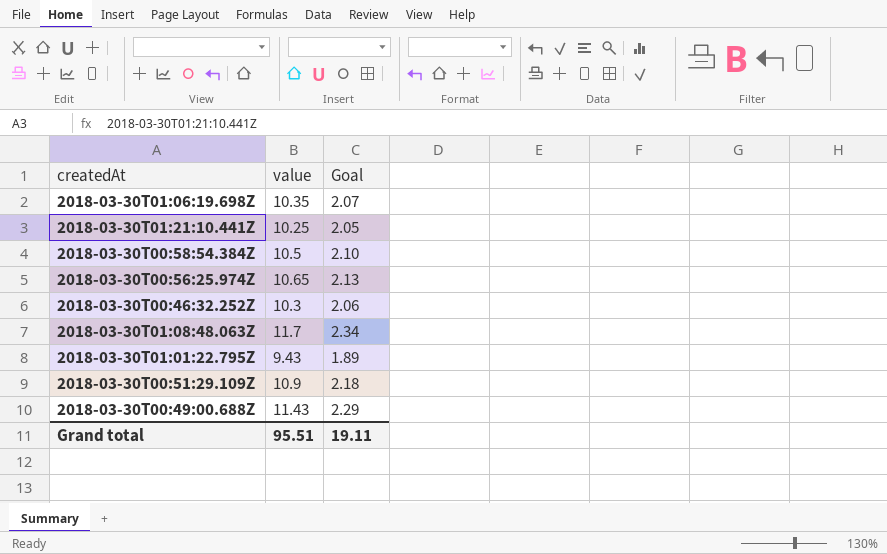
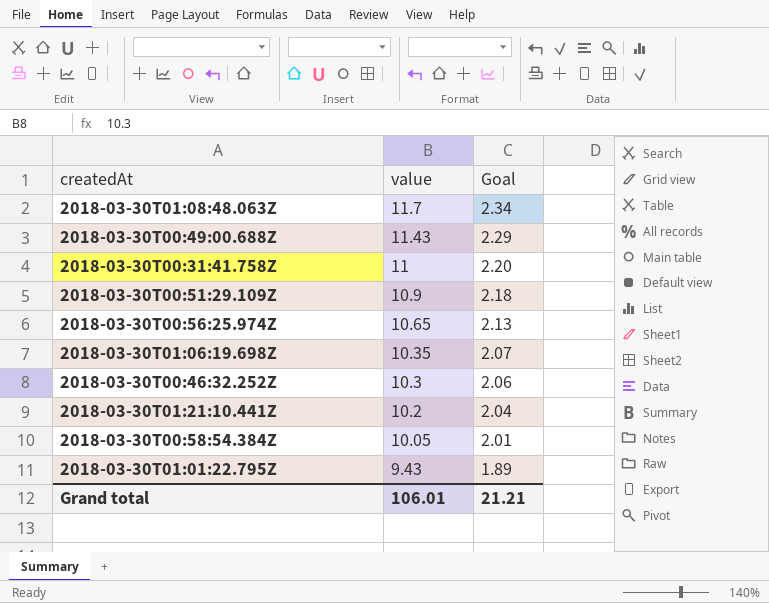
row order: none -> value descending
row 2018-03-30T00:31:41.758Z: none -> 11 | 2.20
2018-03-30T01:21:10.441Z | value: 10.25 -> 10.2
2018-03-30T01:21:10.441Z | Goal: 2.05 -> 2.04
2018-03-30T00:58:54.384Z | value: 10.5 -> 10.05
2018-03-30T00:58:54.384Z | Goal: 2.10 -> 2.01
Grand total | value: 95.51 -> 106.01
Grand total | Goal: 19.11 -> 21.21

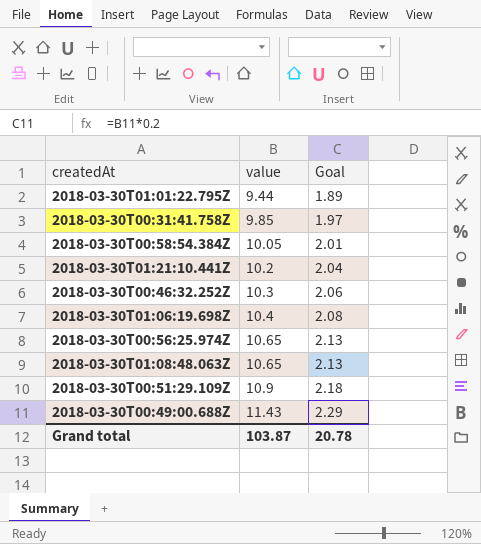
row order: value descending -> value ascending
2018-03-30T01:01:22.795Z | value: 9.43 -> 9.44
2018-03-30T00:31:41.758Z | value: 11 -> 9.85
2018-03-30T00:31:41.758Z | Goal: 2.20 -> 1.97
2018-03-30T01:06:19.698Z | value: 10.35 -> 10.4
2018-03-30T01:06:19.698Z | Goal: 2.07 -> 2.08
2018-03-30T01:08:48.063Z | value: 11.7 -> 10.65
2018-03-30T01:08:48.063Z | Goal: 2.34 -> 2.13
Grand total | value: 106.01 -> 103.87
Grand total | Goal: 21.21 -> 20.78

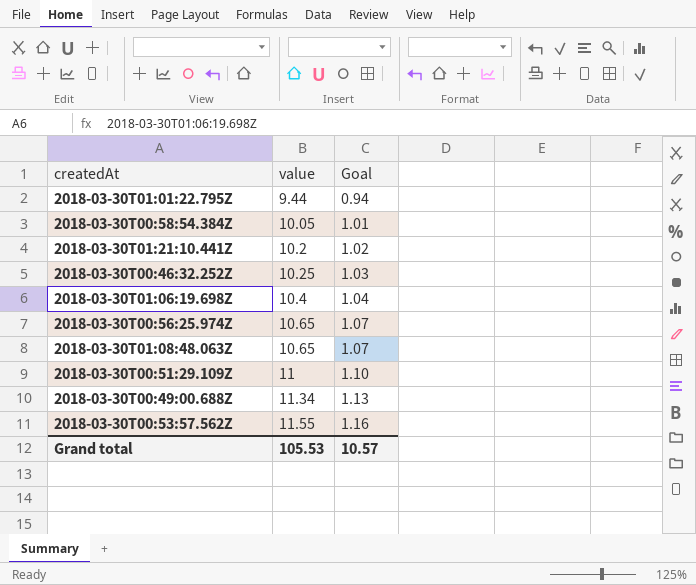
column Goal | formula: [value] * 0.2 -> [value] * 0.1
row 2018-03-30T00:31:41.758Z: 9.85 | 1.97 -> none
2018-03-30T00:46:32.252Z | value: 10.3 -> 10.25
2018-03-30T00:51:29.109Z | value: 10.9 -> 11
2018-03-30T00:49:00.688Z | value: 11.43 -> 11.34
row 2018-03-30T00:53:57.562Z: none -> 11.55 | 1.16
Grand total | value: 103.87 -> 105.53
Grand total | Goal: 20.78 -> 10.57

